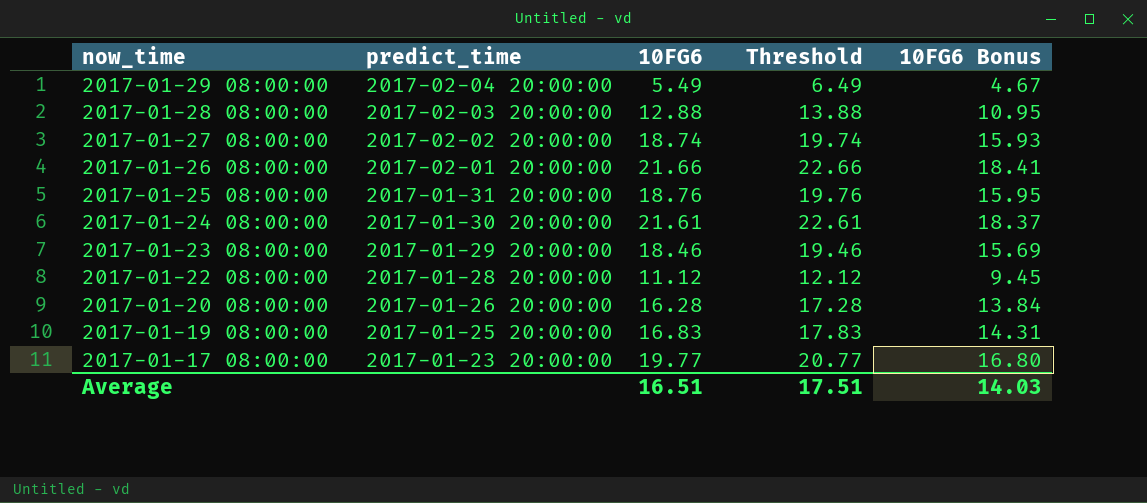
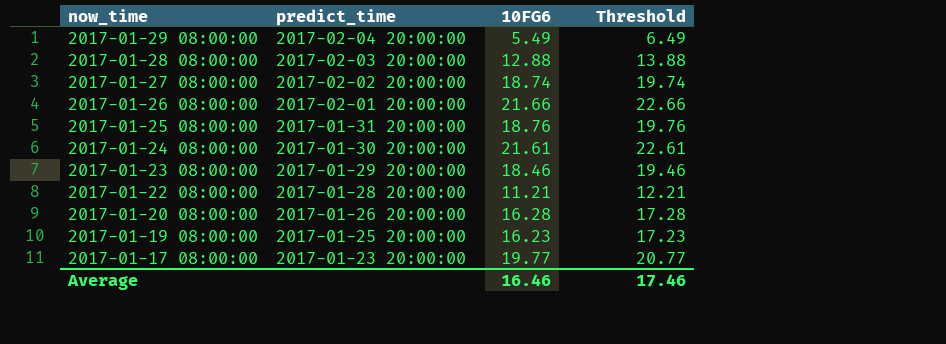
column 10FG6 Bonus | formula: [10FG6] * 0.85 -> none
2017-01-22 08:00:00 | 10FG6: 11.12 -> 11.21
2017-01-22 08:00:00 | Threshold: 12.12 -> 12.21
2017-01-19 08:00:00 | 10FG6: 16.83 -> 16.23
2017-01-19 08:00:00 | Threshold: 17.83 -> 17.23
Average | 10FG6: 16.51 -> 16.46
Average | Threshold: 17.51 -> 17.46

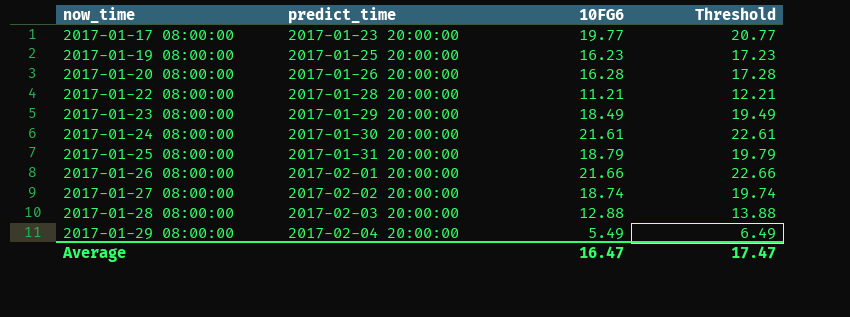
row order: now_time descending -> now_time ascending
2017-01-23 08:00:00 | 10FG6: 18.46 -> 18.49
2017-01-23 08:00:00 | Threshold: 19.46 -> 19.49
2017-01-25 08:00:00 | 10FG6: 18.76 -> 18.79
2017-01-25 08:00:00 | Threshold: 19.76 -> 19.79
Average | 10FG6: 16.46 -> 16.47
Average | Threshold: 17.46 -> 17.47

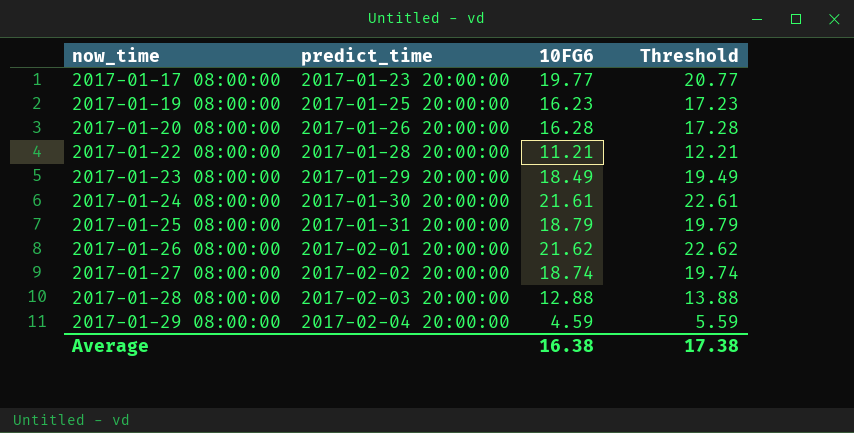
2017-01-26 08:00:00 | 10FG6: 21.66 -> 21.62
2017-01-26 08:00:00 | Threshold: 22.66 -> 22.62
2017-01-29 08:00:00 | 10FG6: 5.49 -> 4.59
2017-01-29 08:00:00 | Threshold: 6.49 -> 5.59
Average | 10FG6: 16.47 -> 16.38
Average | Threshold: 17.47 -> 17.38

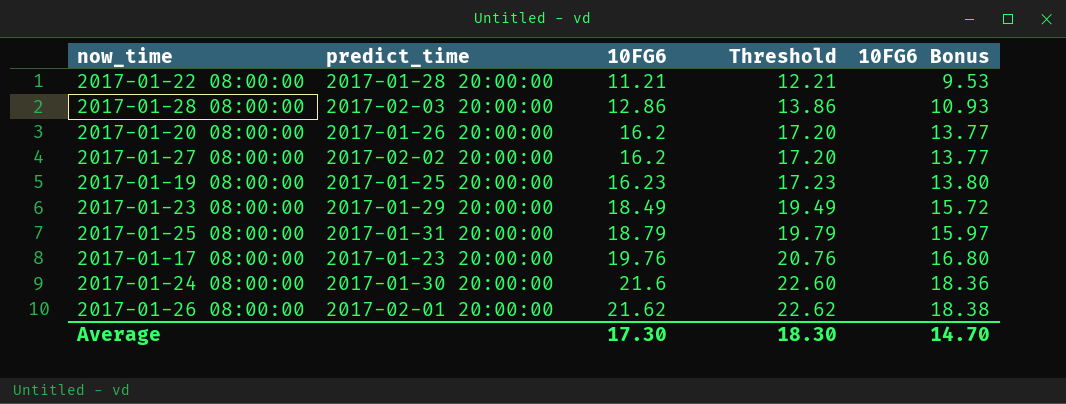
row order: now_time ascending -> 10FG6 ascending
column 10FG6 Bonus | formula: none -> [10FG6] * 0.85
row 2017-01-29 08:00:00: 2017-02-04 20:00:00 | 4.59 | 5.59 -> none
2017-01-28 08:00:00 | 10FG6: 12.88 -> 12.86
2017-01-28 08:00:00 | Threshold: 13.88 -> 13.86
2017-01-20 08:00:00 | 10FG6: 16.28 -> 16.2
2017-01-20 08:00:00 | Threshold: 17.28 -> 17.20
2017-01-27 08:00:00 | 10FG6: 18.74 -> 16.2
2017-01-27 08:00:00 | Threshold: 19.74 -> 17.20
2017-01-17 08:00:00 | 10FG6: 19.77 -> 19.76
2017-01-17 08:00:00 | Threshold: 20.77 -> 20.76
2017-01-24 08:00:00 | 10FG6: 21.61 -> 21.6
2017-01-24 08:00:00 | Threshold: 22.61 -> 22.60
Average | 10FG6: 16.38 -> 17.30
Average | Threshold: 17.38 -> 18.30

